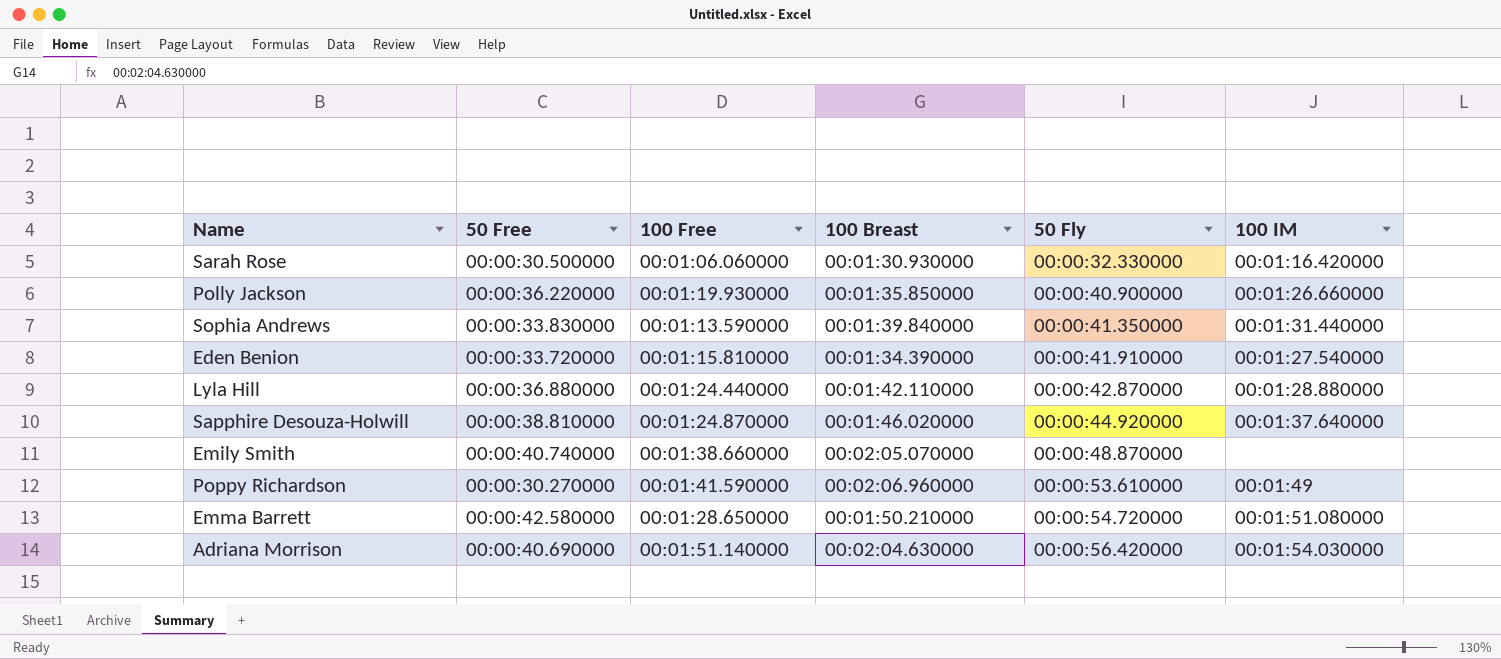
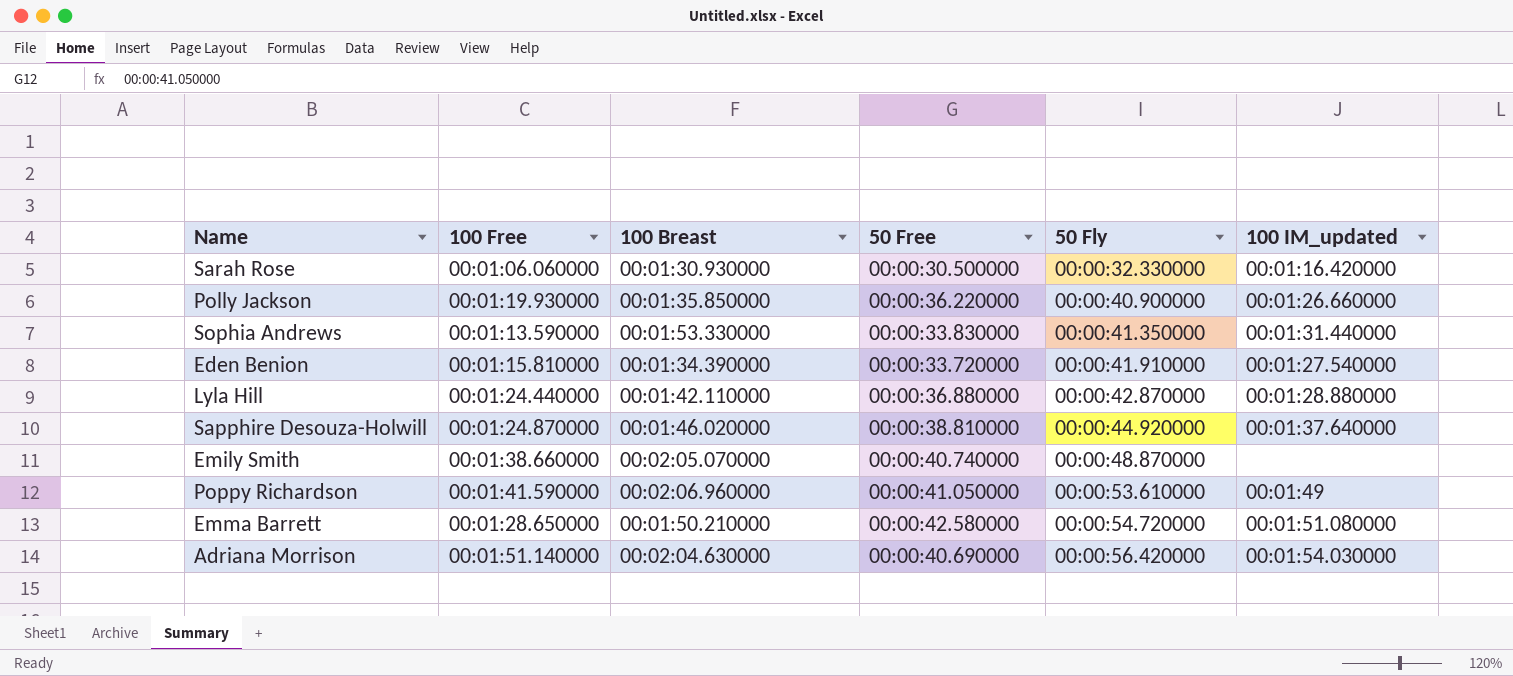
column 50 Free | position: 2 -> 4
column name: 100 IM -> 100 IM_updated
Sophia Andrews | 100 Breast: 00:01:39.840000 -> 00:01:53.330000
Poppy Richardson | 50 Free: 00:00:30.270000 -> 00:00:41.050000

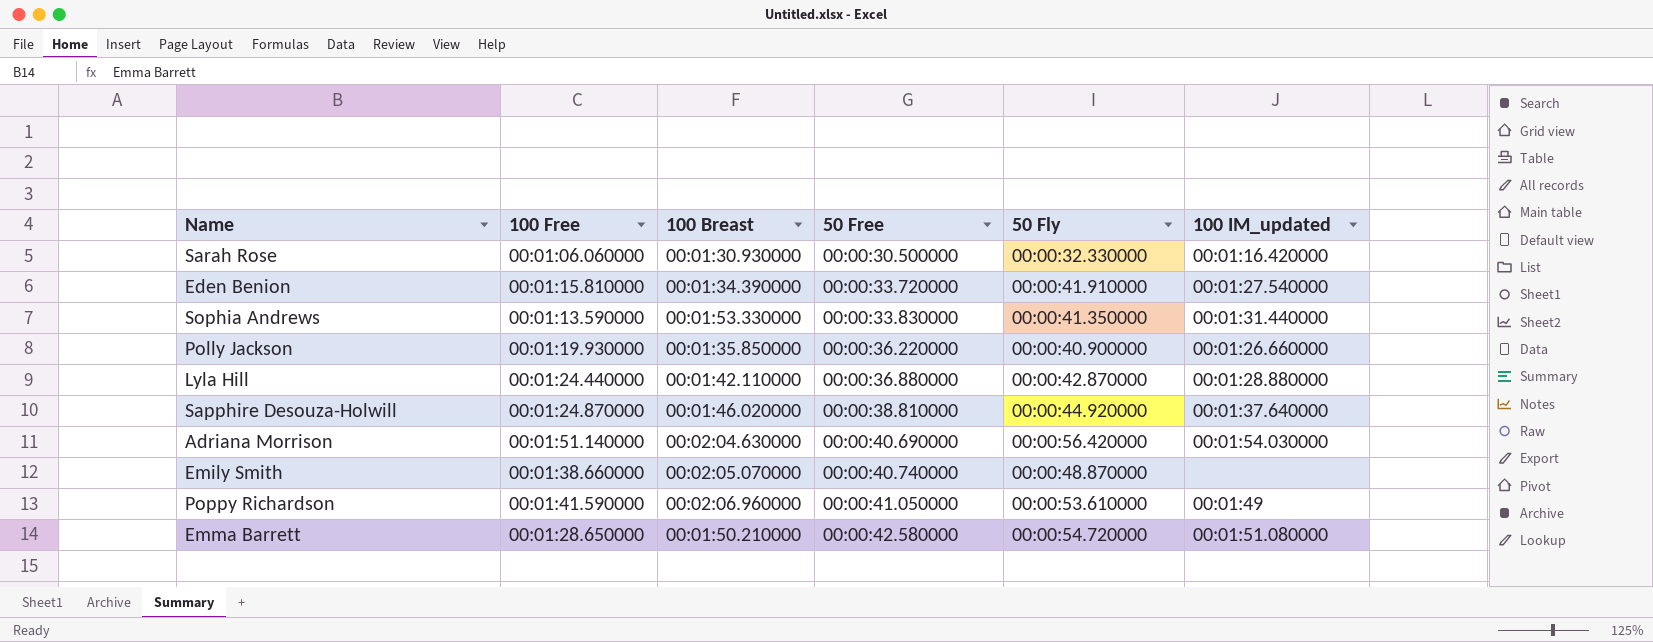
row order: 50 Fly ascending -> 50 Free ascending

